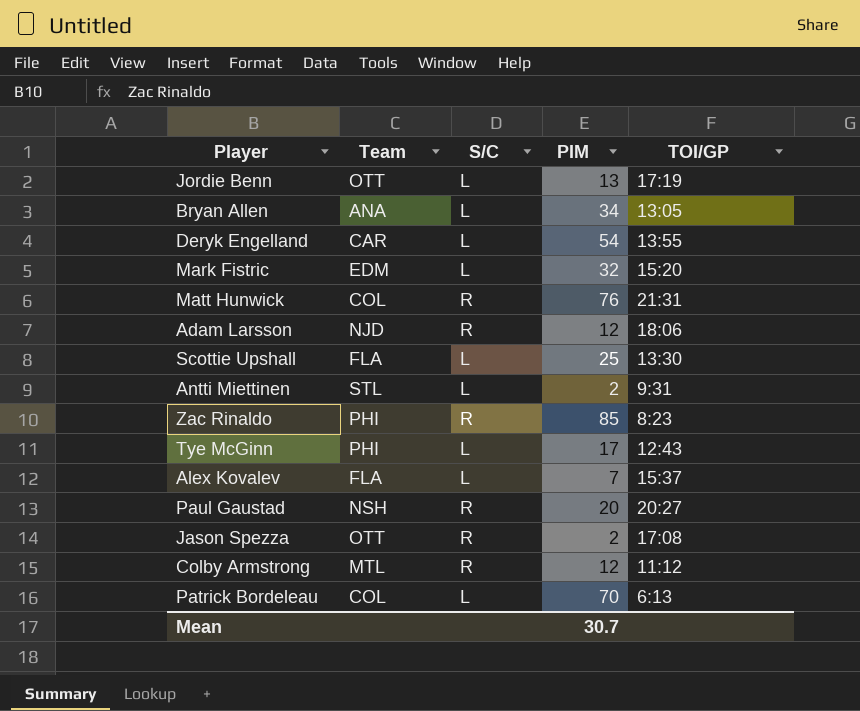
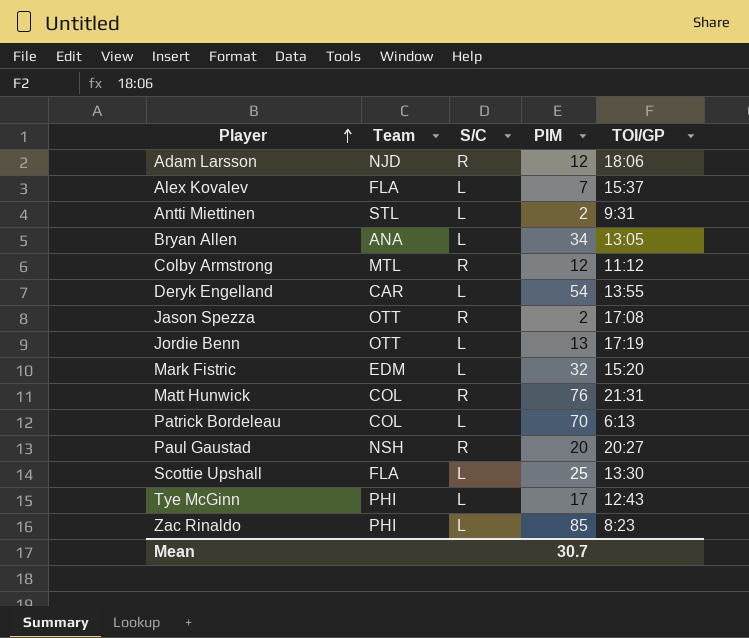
row order: none -> Player ascending
Zac Rinaldo | S/C: R -> L

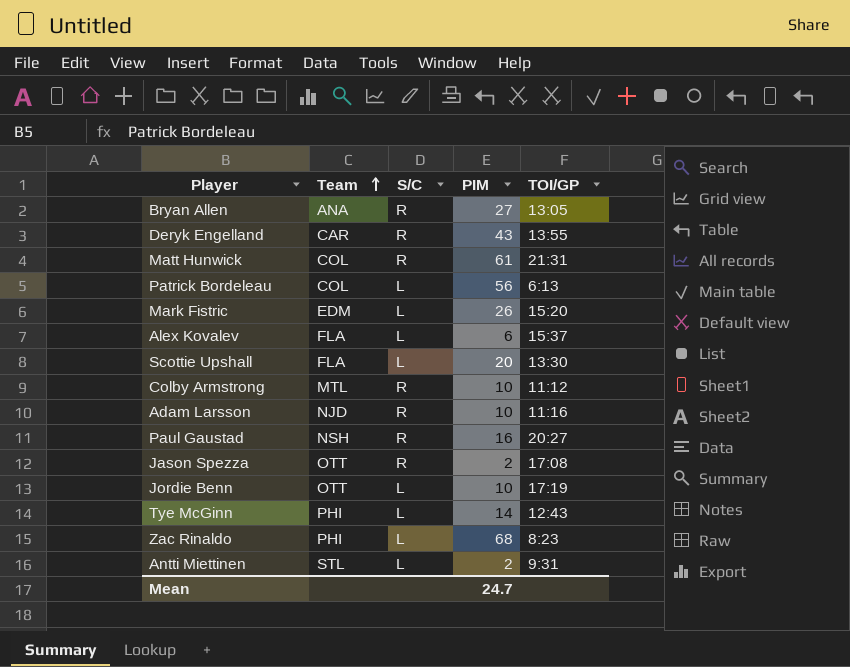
row order: Player ascending -> Team ascending
Bryan Allen | S/C: L -> R
Bryan Allen | PIM: 34 -> 27
Deryk Engelland | S/C: L -> R
Deryk Engelland | PIM: 54 -> 43
Matt Hunwick | PIM: 76 -> 61
Patrick Bordeleau | PIM: 70 -> 56
Mark Fistric | PIM: 32 -> 26
Alex Kovalev | PIM: 7 -> 6
Scottie Upshall | PIM: 25 -> 20
Colby Armstrong | PIM: 12 -> 10
Adam Larsson | PIM: 12 -> 10
Adam Larsson | TOI/GP: 18:06 -> 11:16
Paul Gaustad | PIM: 20 -> 16
Jordie Benn | PIM: 13 -> 10
Tye McGinn | PIM: 17 -> 14
Zac Rinaldo | PIM: 85 -> 68
Mean | PIM: 30.7 -> 24.7

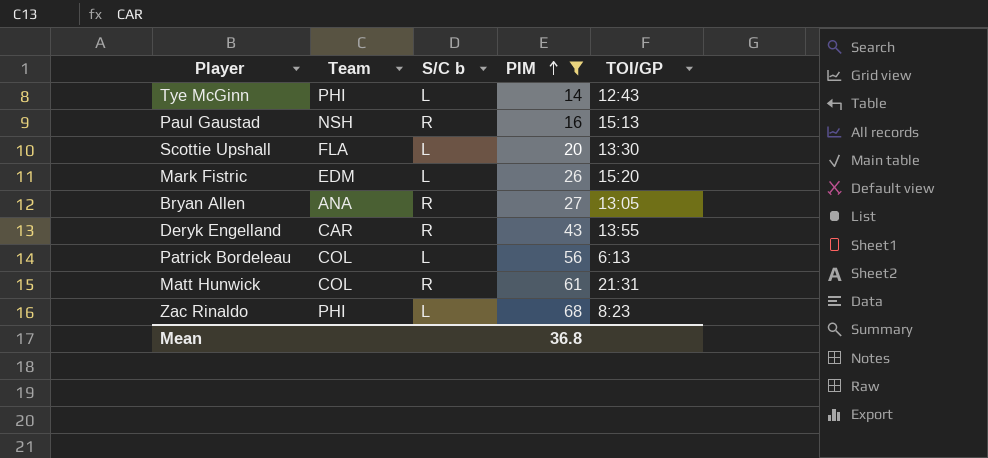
filter: none -> PIM >= 14
row order: Team ascending -> PIM ascending
column name: S/C -> S/C b
Paul Gaustad | TOI/GP: 20:27 -> 15:13
Mean | PIM: 24.7 -> 36.8

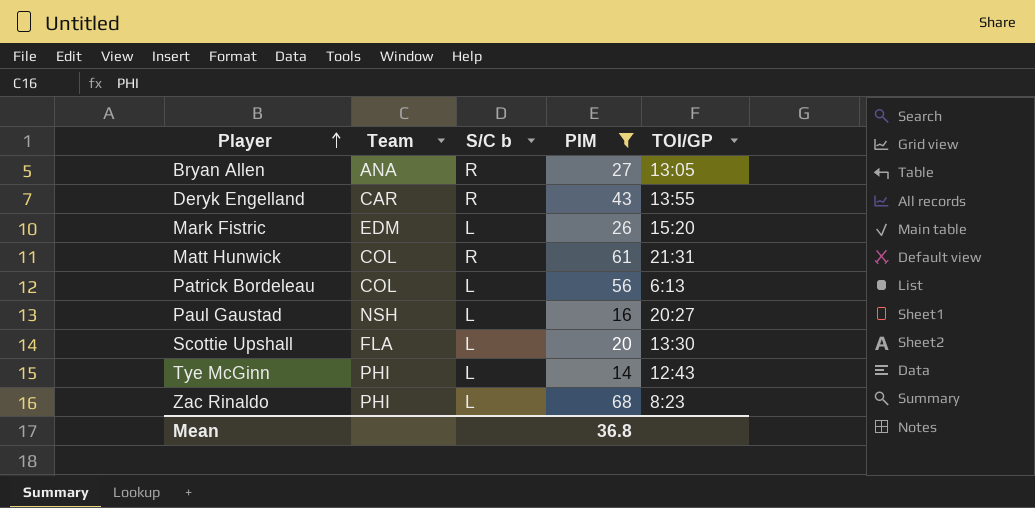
row order: PIM ascending -> Player ascending
Paul Gaustad | S/C b: R -> L
Paul Gaustad | TOI/GP: 15:13 -> 20:27

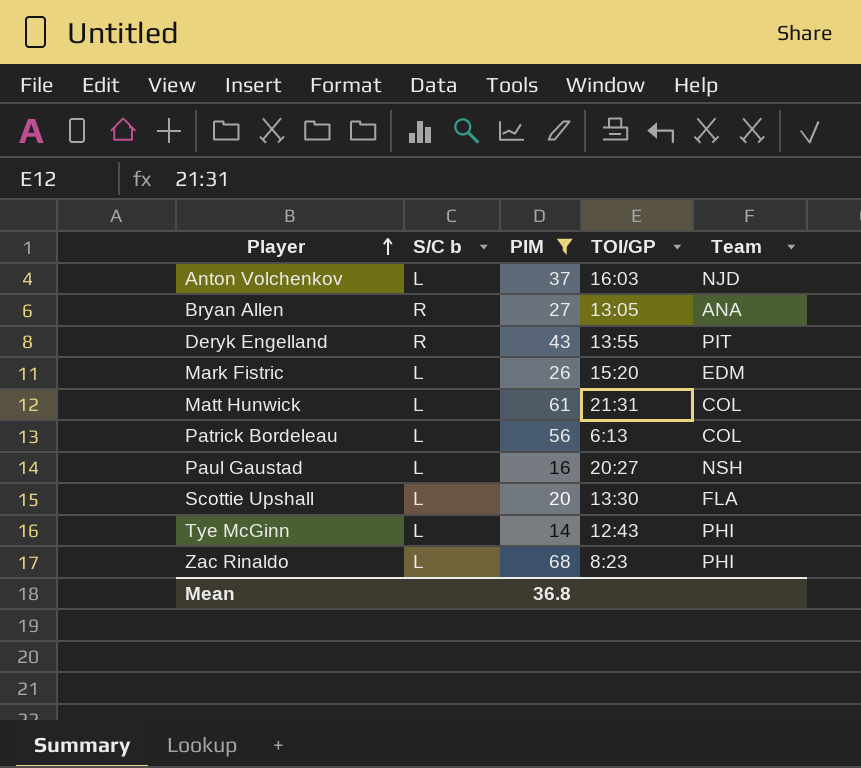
column Team | position: 2 -> 5
row Anton Volchenkov: none -> L | 37 | 16:03 | NJD
Deryk Engelland | Team: CAR -> PIT
Matt Hunwick | S/C b: R -> L

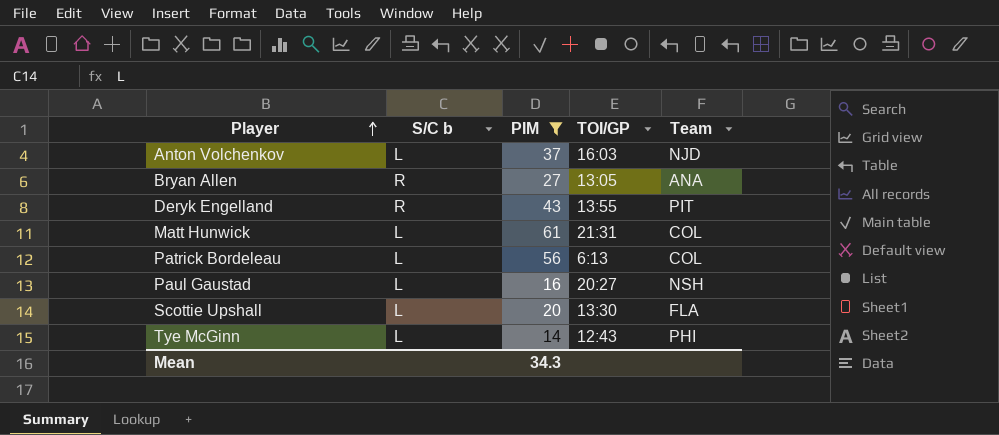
row Mark Fistric: L | 26 | 15:20 | EDM -> none
row Zac Rinaldo: L | 68 | 8:23 | PHI -> none
Mean | PIM: 36.8 -> 34.3

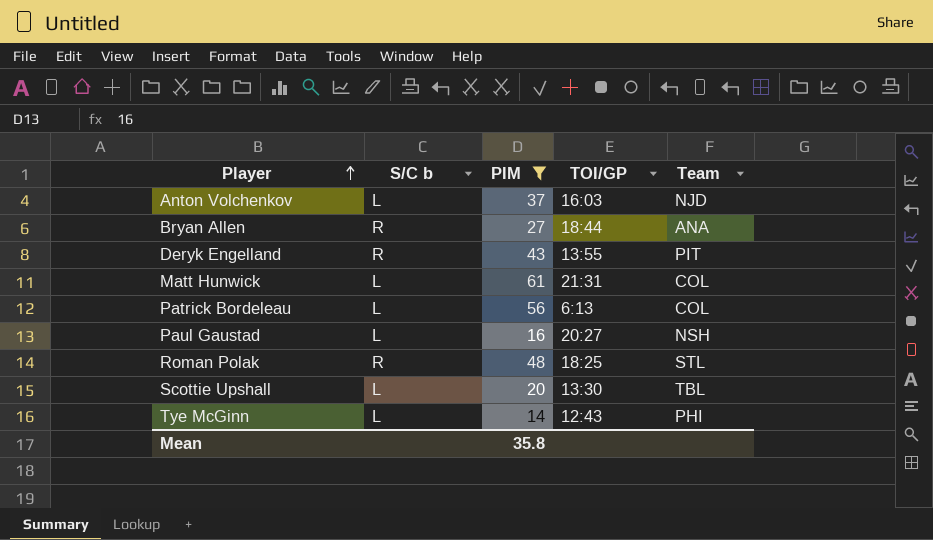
Bryan Allen | TOI/GP: 13:05 -> 18:44
row Roman Polak: none -> R | 48 | 18:25 | STL
Scottie Upshall | Team: FLA -> TBL
Mean | PIM: 34.3 -> 35.8

